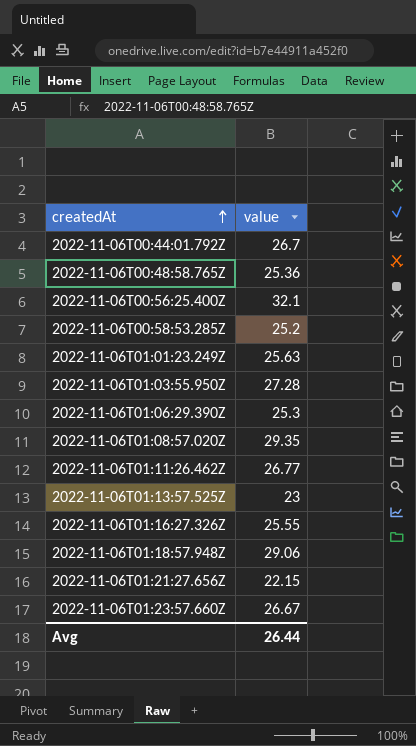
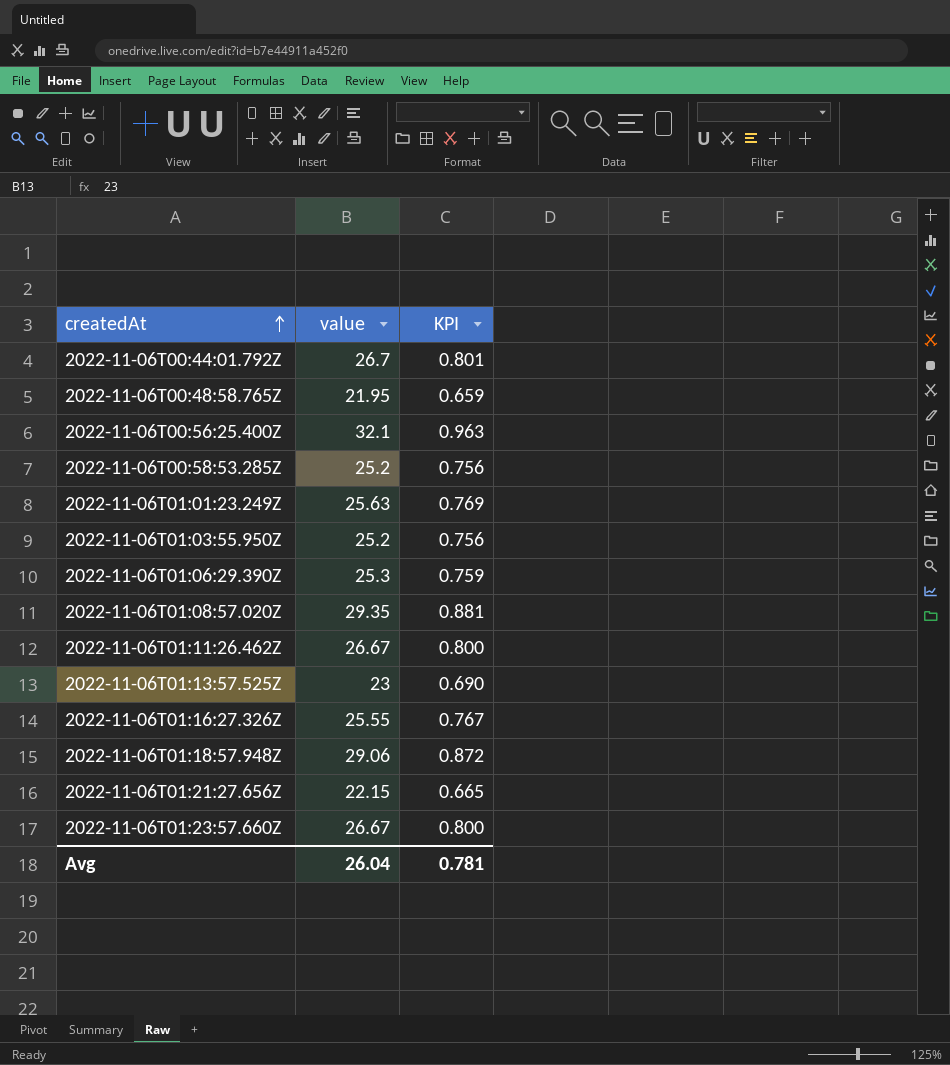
column KPI | formula: none -> [value] * 0.03
2022-11-06T00:48:58.765Z | value: 25.36 -> 21.95
2022-11-06T01:03:55.950Z | value: 27.28 -> 25.2
2022-11-06T01:11:26.462Z | value: 26.77 -> 26.67
Avg | value: 26.44 -> 26.04

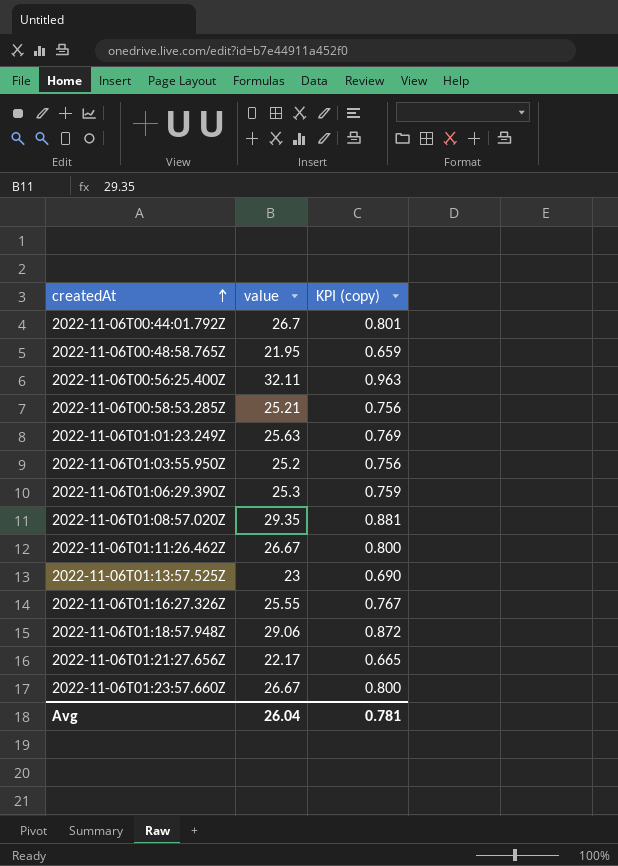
column name: KPI -> KPI (copy)
2022-11-06T00:56:25.400Z | value: 32.1 -> 32.11
2022-11-06T00:58:53.285Z | value: 25.2 -> 25.21
2022-11-06T01:21:27.656Z | value: 22.15 -> 22.17

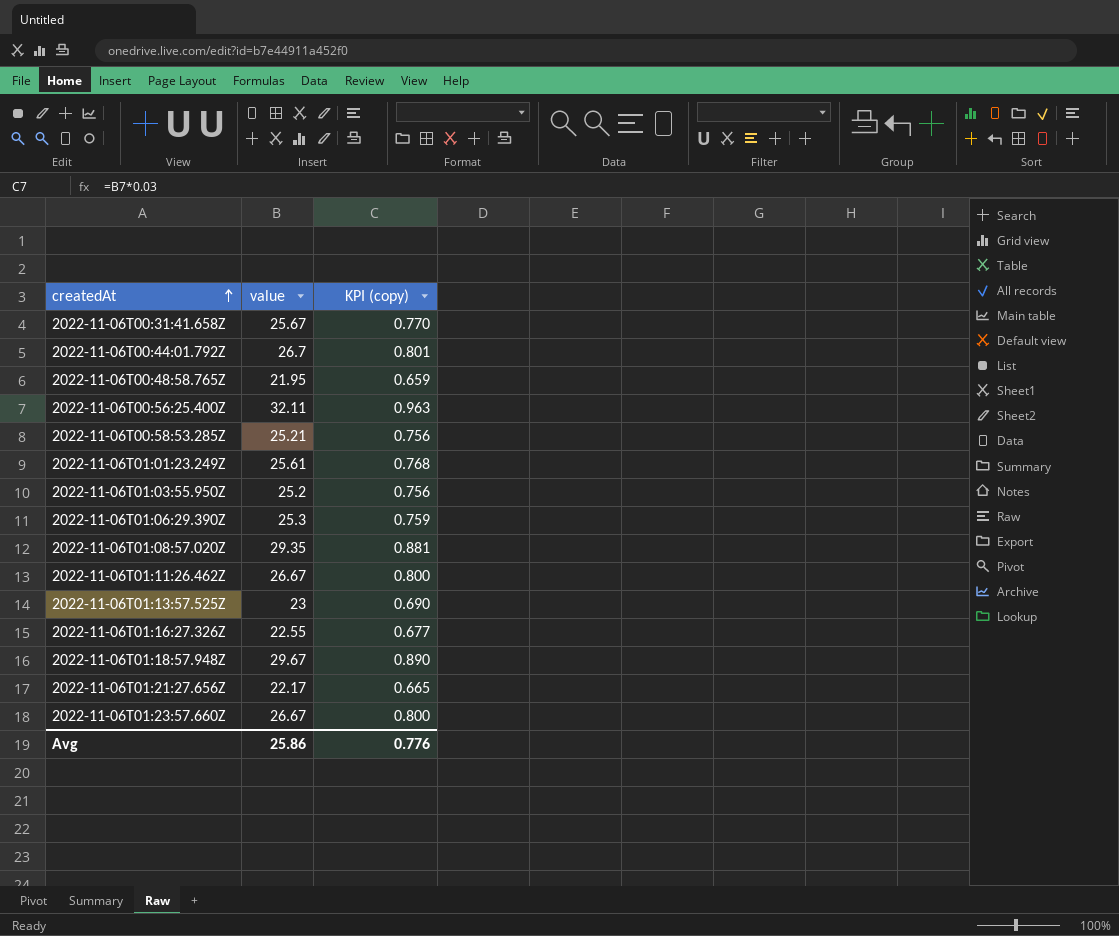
row 2022-11-06T00:31:41.658Z: none -> 25.67 | 0.770
2022-11-06T01:01:23.249Z | value: 25.63 -> 25.61
2022-11-06T01:01:23.249Z | KPI (copy): 0.769 -> 0.768
2022-11-06T01:16:27.326Z | value: 25.55 -> 22.55
2022-11-06T01:16:27.326Z | KPI (copy): 0.767 -> 0.677
2022-11-06T01:18:57.948Z | value: 29.06 -> 29.67
2022-11-06T01:18:57.948Z | KPI (copy): 0.872 -> 0.890
Avg | value: 26.04 -> 25.86
Avg | KPI (copy): 0.781 -> 0.776

